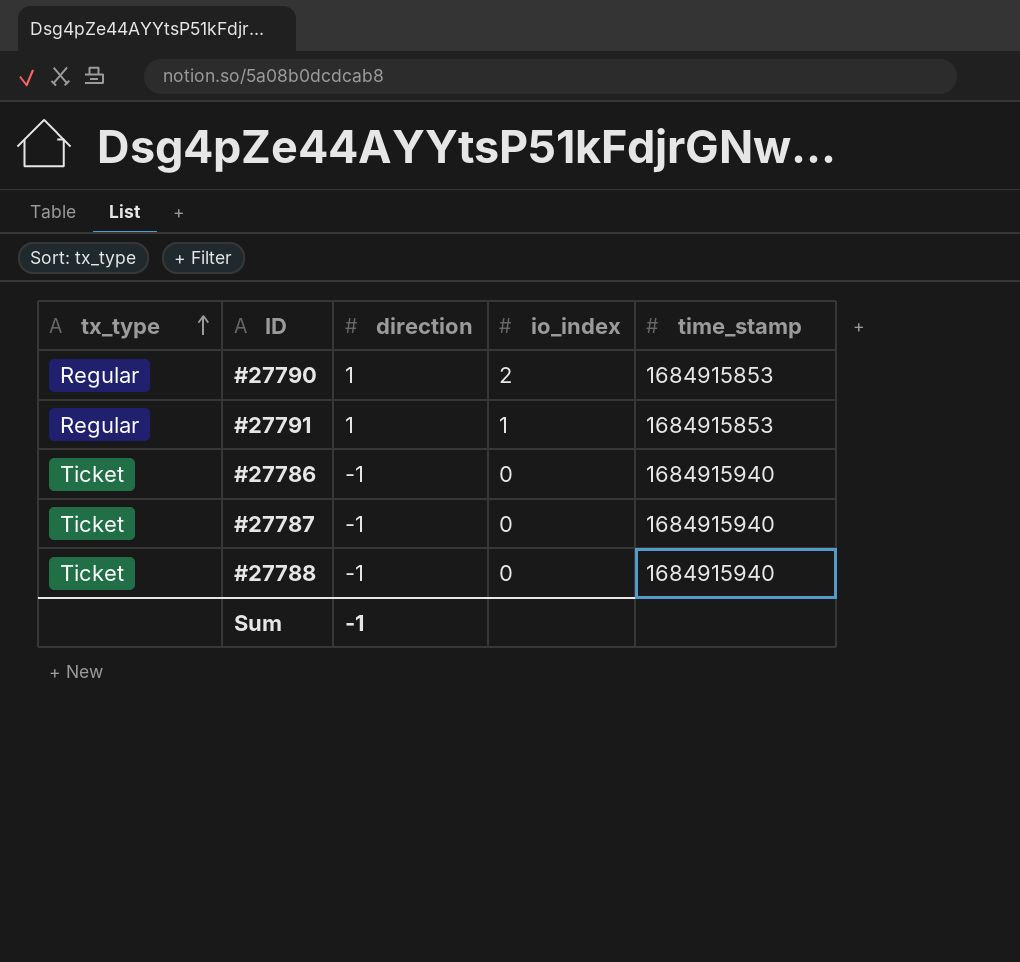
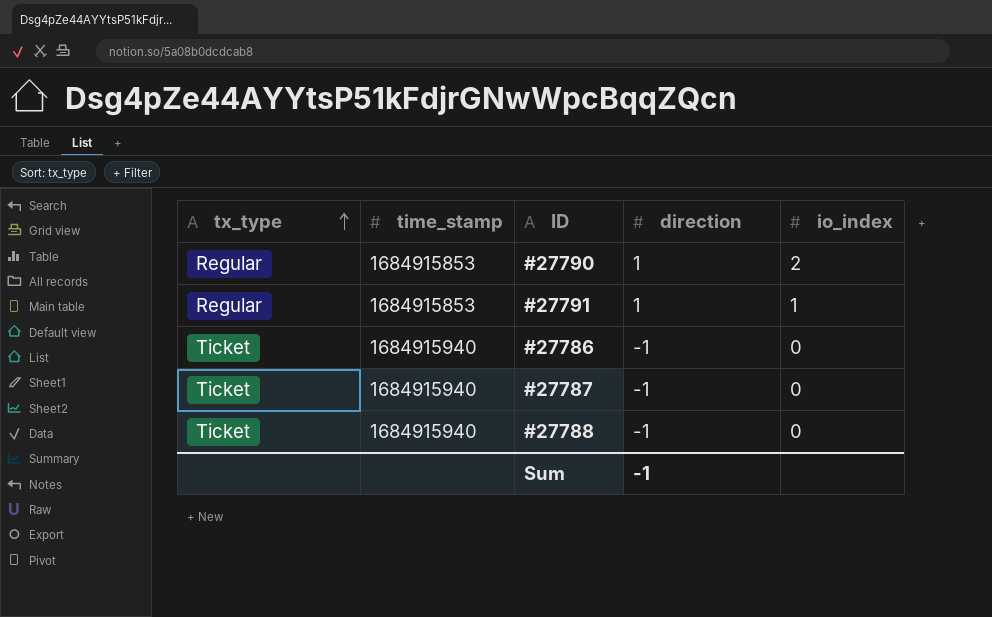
column time_stamp | position: 5 -> 2

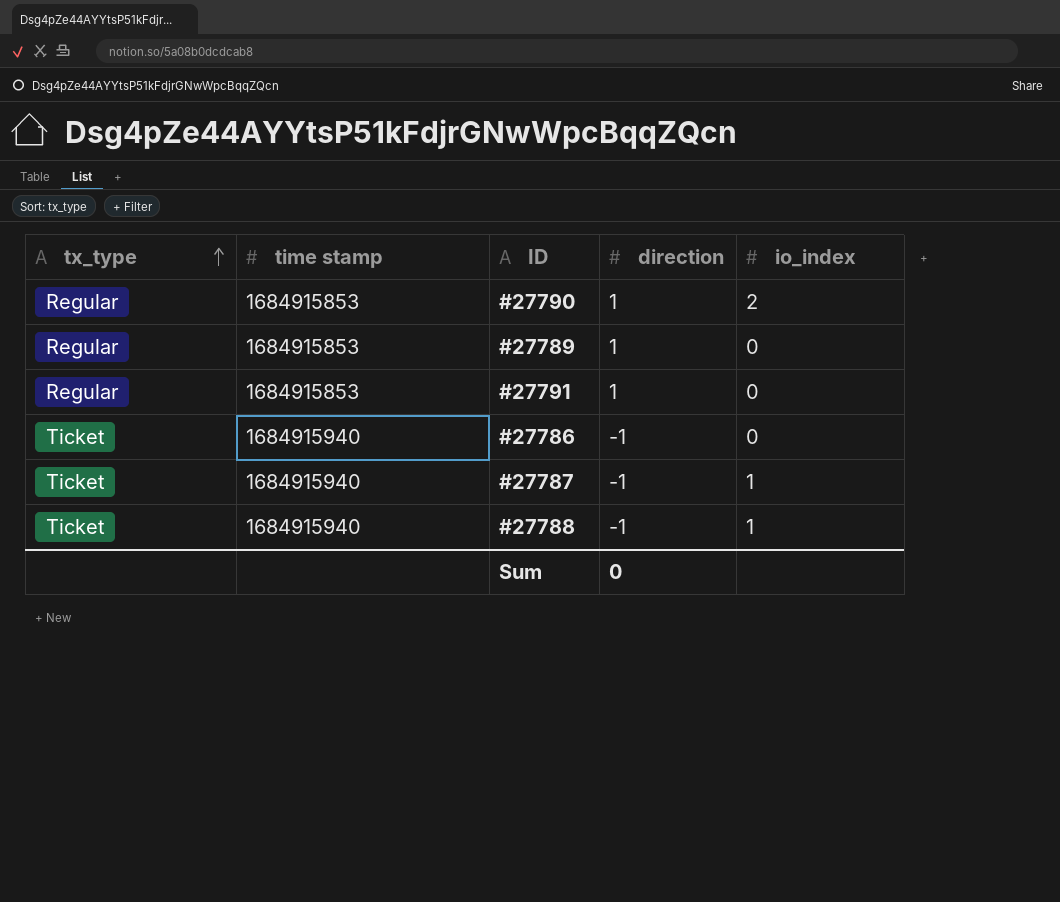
column name: time_stamp -> time stamp
row #27789: none -> Regular | 1684915853 | 1 | 0
#27791 | io_index: 1 -> 0
#27787 | io_index: 0 -> 1
#27788 | io_index: 0 -> 1
Sum | direction: -1 -> 0

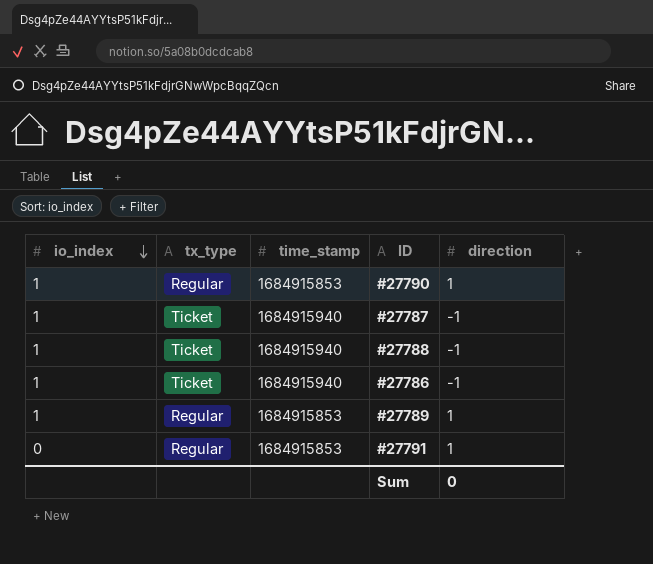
row order: tx_type ascending -> io_index descending
column io_index | position: 5 -> 1
column name: time stamp -> time_stamp
#27790 | io_index: 2 -> 1
#27786 | io_index: 0 -> 1
#27789 | io_index: 0 -> 1

